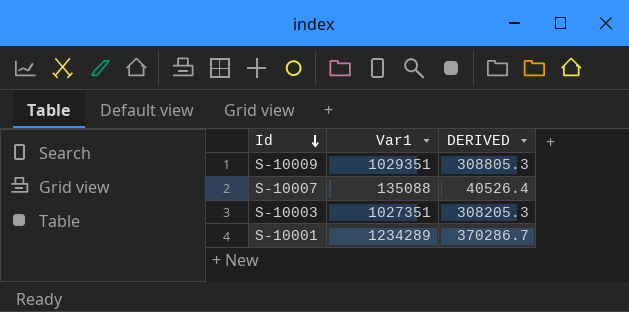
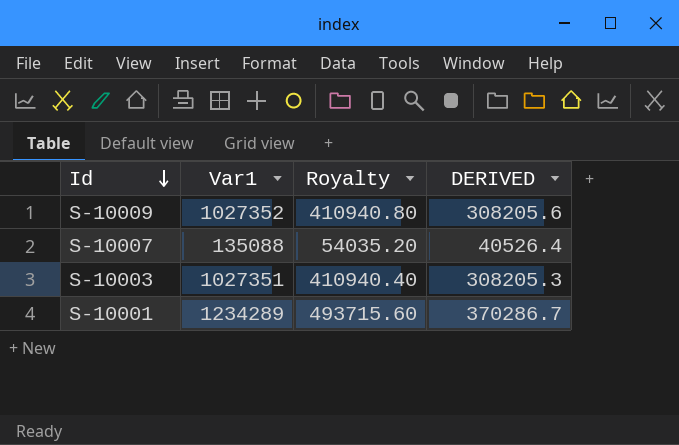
column Royalty | formula: none -> [Var1] * 0.4
S-10009 | Var1: 1029351 -> 1027352
S-10009 | DERIVED: 308805.3 -> 308205.6

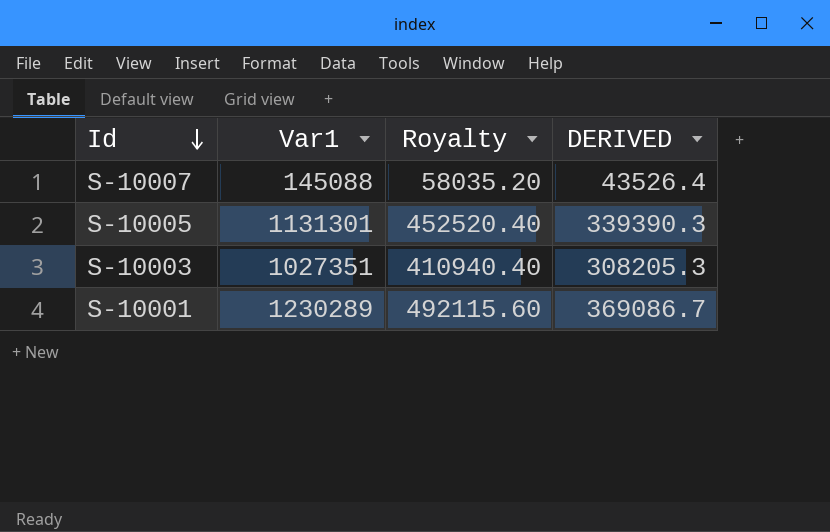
row S-10009: 1027352 | 410940.80 | 308205.6 -> none
S-10007 | Var1: 135088 -> 145088
S-10007 | Royalty: 54035.20 -> 58035.20
S-10007 | DERIVED: 40526.4 -> 43526.4
row S-10005: none -> 1131301 | 452520.40 | 339390.3
S-10001 | Var1: 1234289 -> 1230289
S-10001 | Royalty: 493715.60 -> 492115.60
S-10001 | DERIVED: 370286.7 -> 369086.7

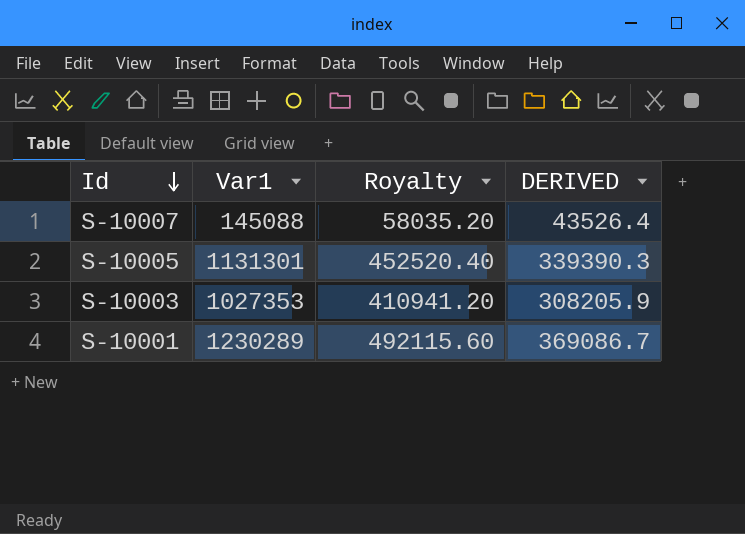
S-10003 | Var1: 1027351 -> 1027353
S-10003 | Royalty: 410940.40 -> 410941.20
S-10003 | DERIVED: 308205.3 -> 308205.9

